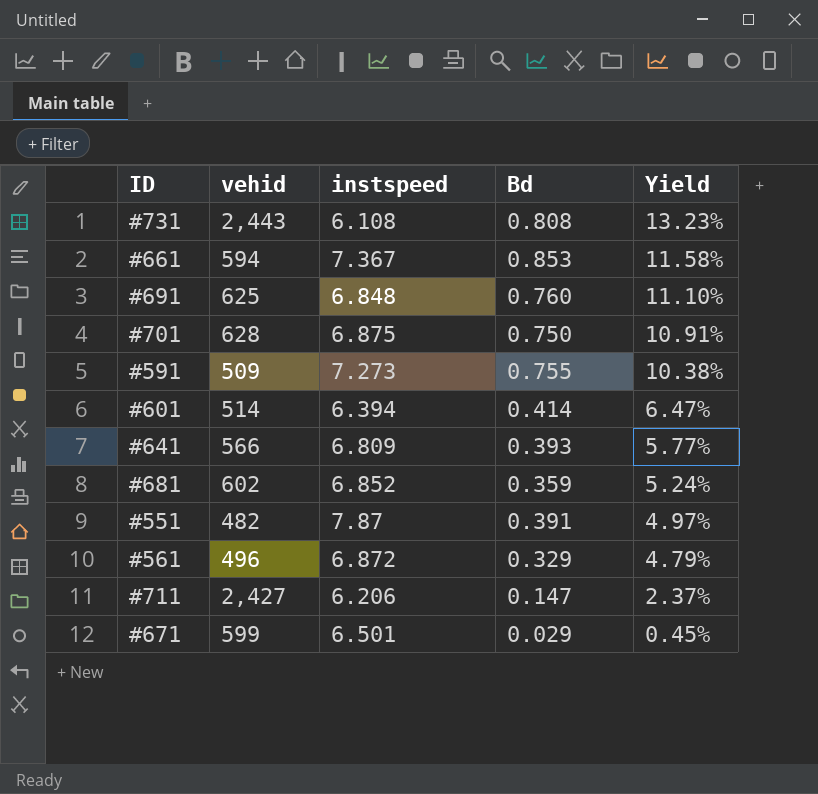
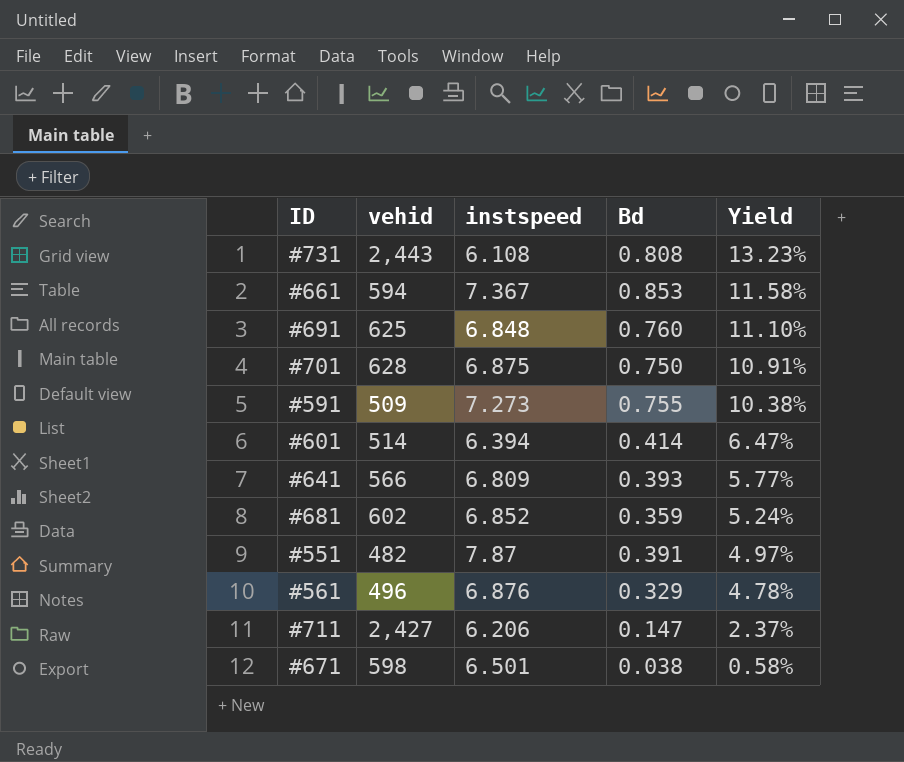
#561 | instspeed: 6.872 -> 6.876
#561 | Yield: 4.79% -> 4.78%
#671 | vehid: 599 -> 598
#671 | Bd: 0.029 -> 0.038
#671 | Yield: 0.45% -> 0.58%

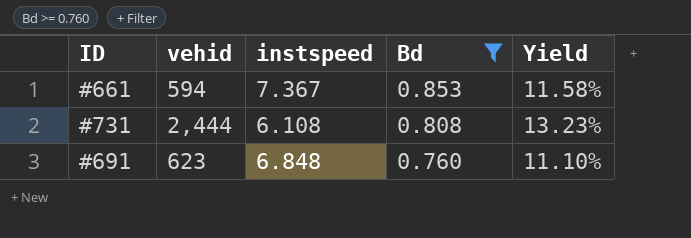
filter: none -> Bd >= 0.760
row order: Yield descending -> Bd descending
#731 | vehid: 2,443 -> 2,444
#691 | vehid: 625 -> 623

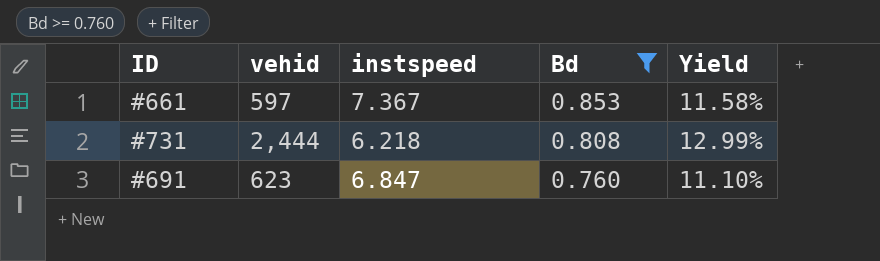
#661 | vehid: 594 -> 597
#731 | instspeed: 6.108 -> 6.218
#731 | Yield: 13.23% -> 12.99%
#691 | instspeed: 6.848 -> 6.847

